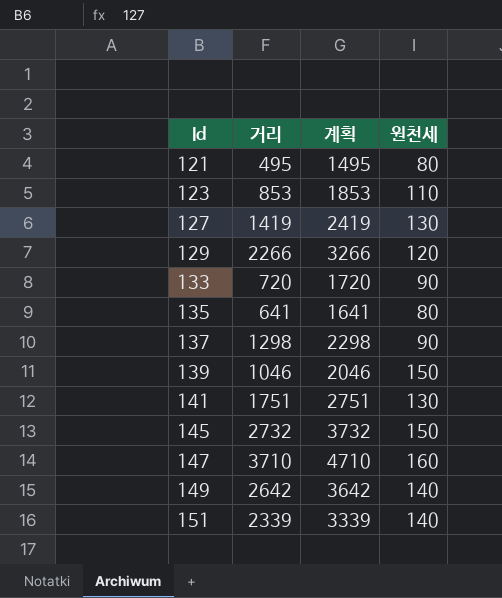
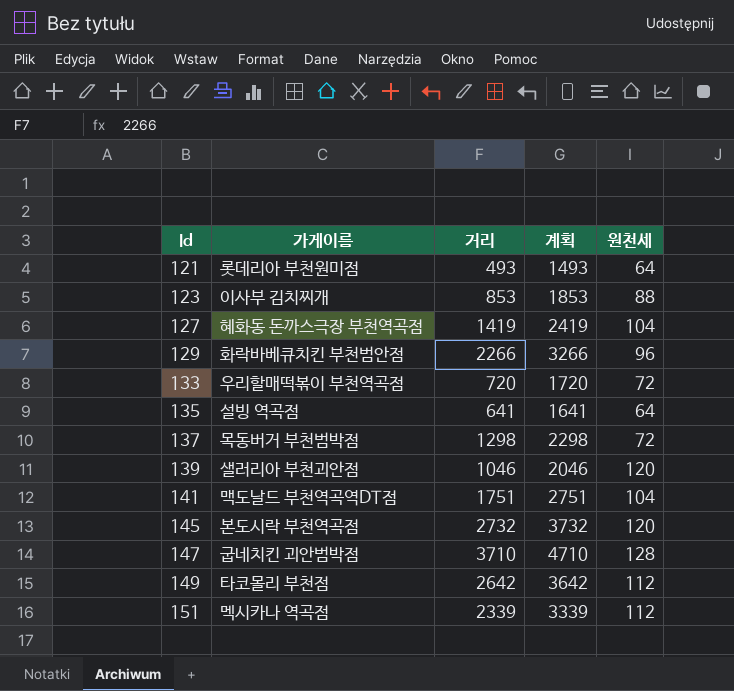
column 가게이름 | position: none -> 2
121 | 거리: 495 -> 493
121 | 계획: 1495 -> 1493
121 | 원천세: 80 -> 64
123 | 원천세: 110 -> 88
127 | 원천세: 130 -> 104
129 | 원천세: 120 -> 96
133 | 원천세: 90 -> 72
135 | 원천세: 80 -> 64
137 | 원천세: 90 -> 72
139 | 원천세: 150 -> 120
141 | 원천세: 130 -> 104
145 | 원천세: 150 -> 120
147 | 원천세: 160 -> 128
149 | 원천세: 140 -> 112
151 | 원천세: 140 -> 112

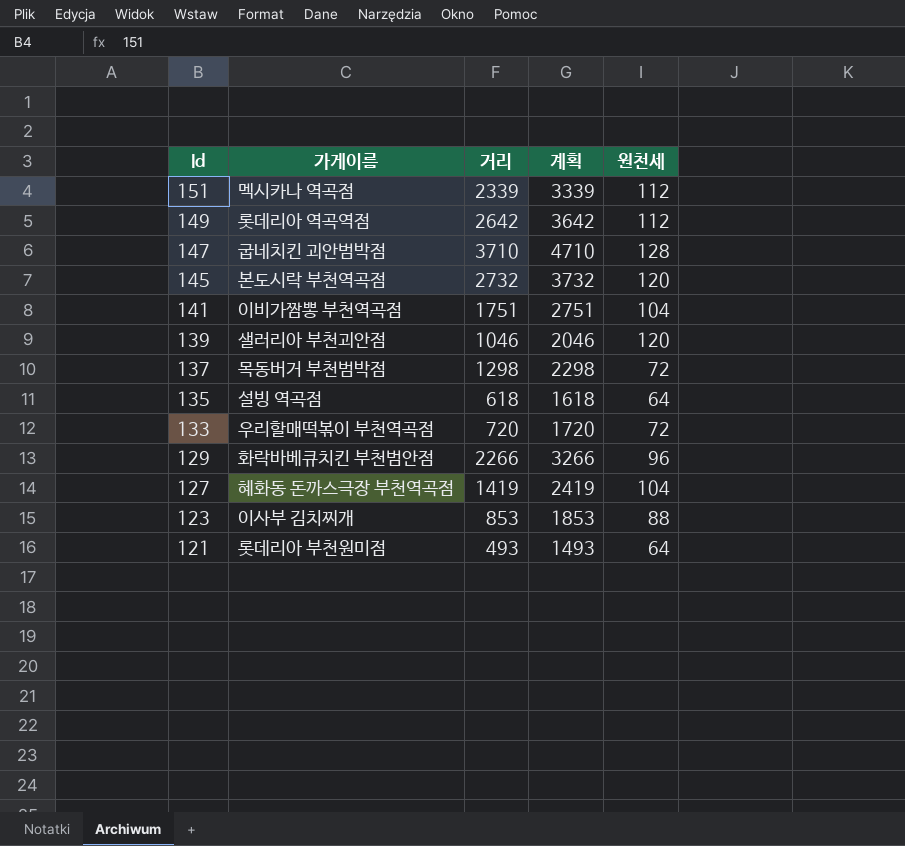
row order: Id ascending -> Id descending
149 | 가게이름: 타코몰리 부천점 -> 롯데리아 역곡역점
141 | 가게이름: 맥도날드 부천역곡역DT점 -> 이비가짬뽕 부천역곡점
135 | 거리: 641 -> 618
135 | 계획: 1641 -> 1618

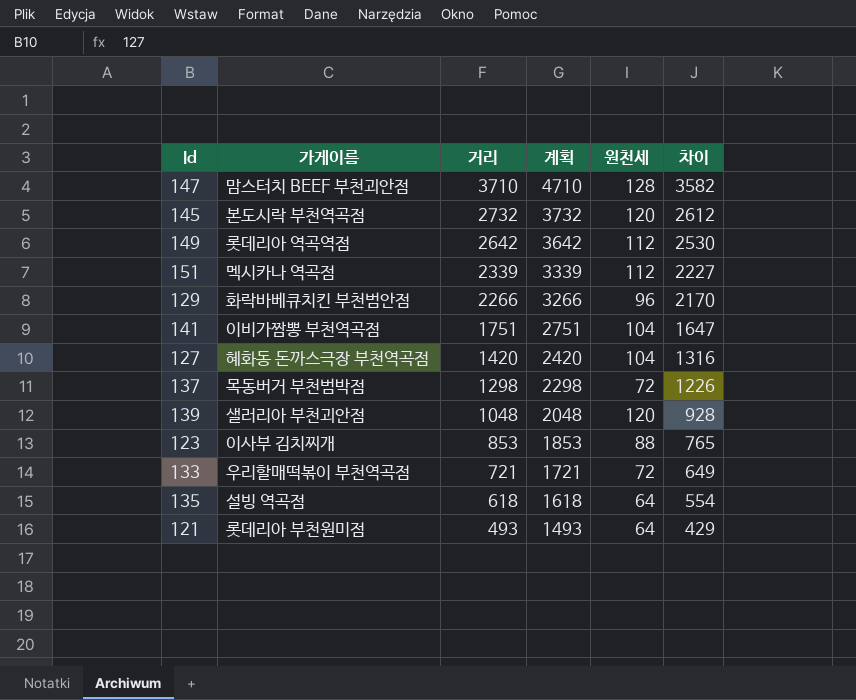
row order: Id descending -> 거리 descending
column 차이 | formula: none -> [거리] - [원천세]
147 | 가게이름: 굽네치킨 괴안범박점 -> 맘스터치 BEEF 부천괴안점
127 | 거리: 1419 -> 1420
127 | 계획: 2419 -> 2420
139 | 거리: 1046 -> 1048
139 | 계획: 2046 -> 2048
133 | 거리: 720 -> 721
133 | 계획: 1720 -> 1721

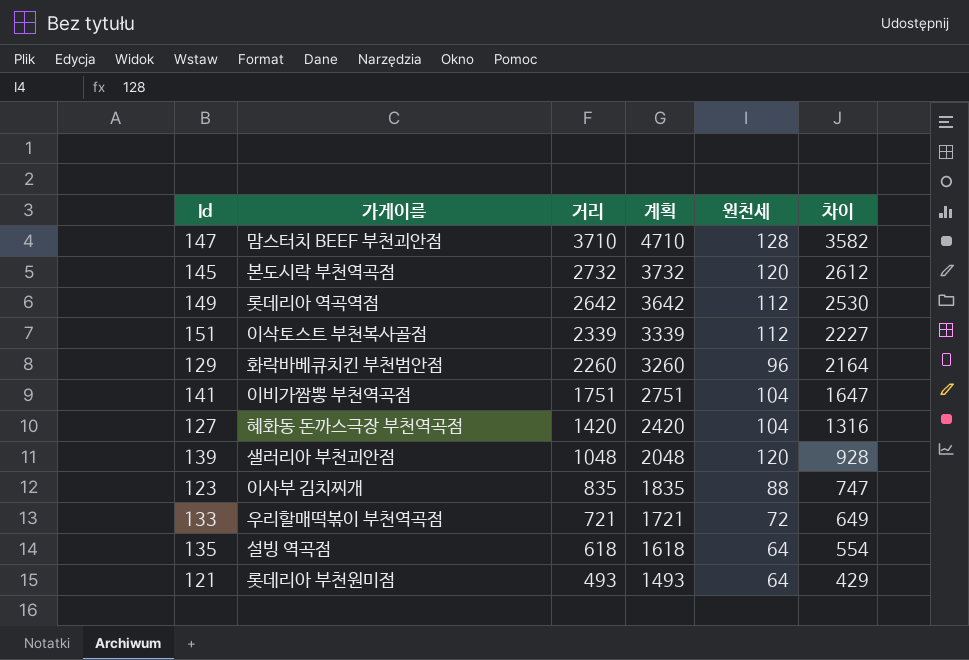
row 137: 목동버거 부천범박점 | 1298 | 2298 | 72 | 1226 -> none
151 | 가게이름: 멕시카나 역곡점 -> 이삭토스트 부천복사골점
129 | 거리: 2266 -> 2260
129 | 계획: 3266 -> 3260
129 | 차이: 2170 -> 2164
123 | 거리: 853 -> 835
123 | 계획: 1853 -> 1835
123 | 차이: 765 -> 747

